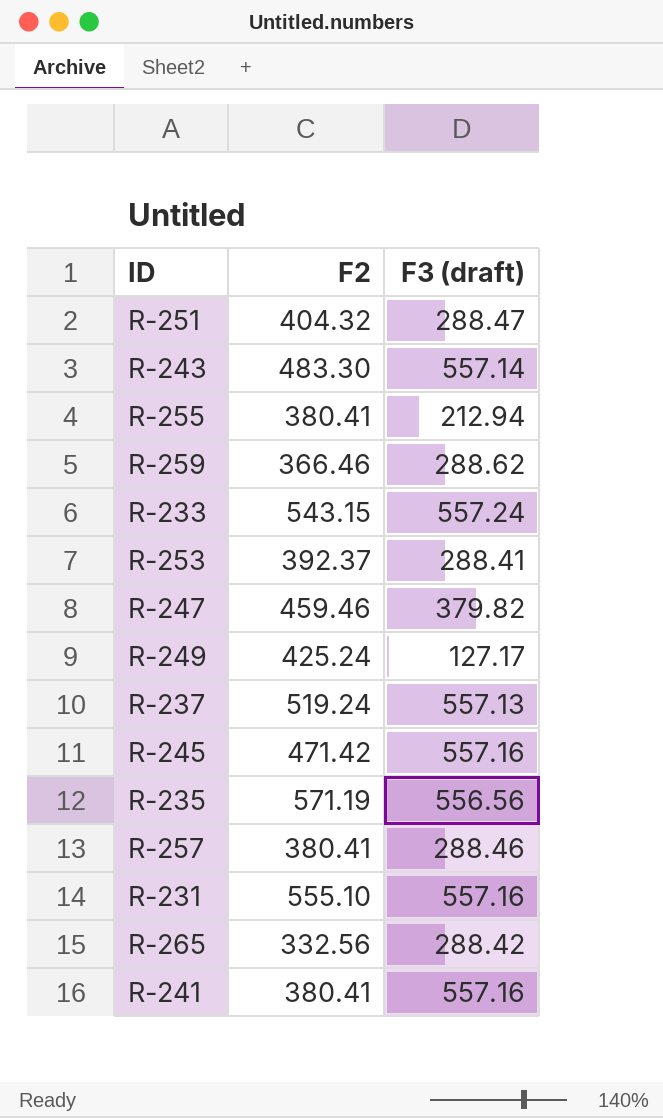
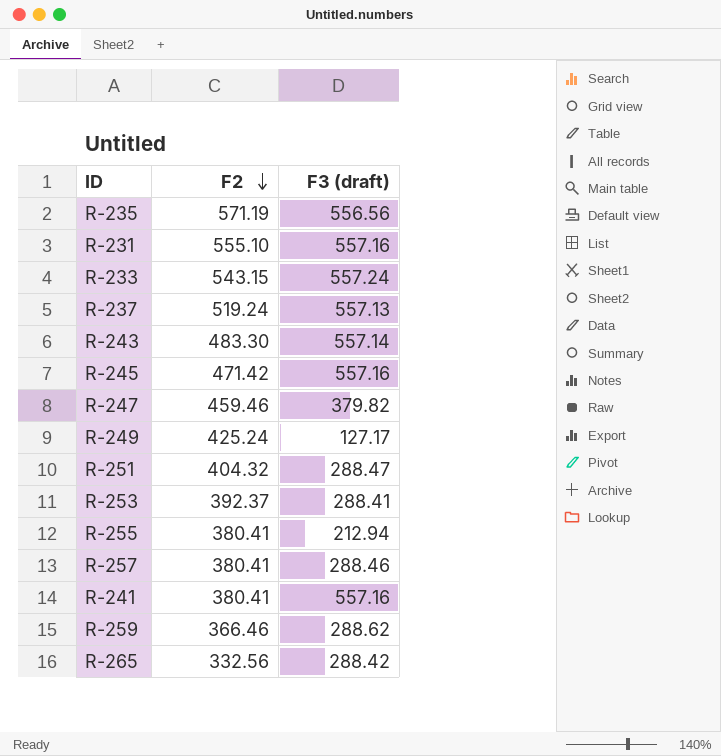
row order: none -> F2 descending

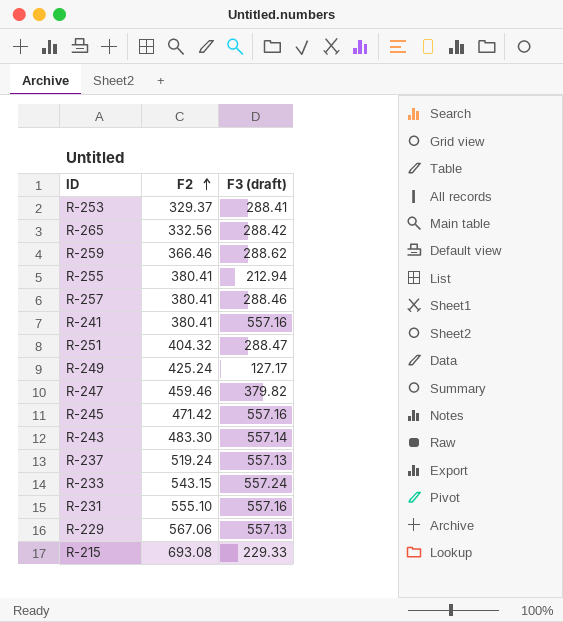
row order: F2 descending -> F2 ascending
row R-235: 571.19 | 556.56 -> none
R-253 | F2: 392.37 -> 329.37
row R-229: none -> 567.06 | 557.13
row R-215: none -> 693.08 | 229.33

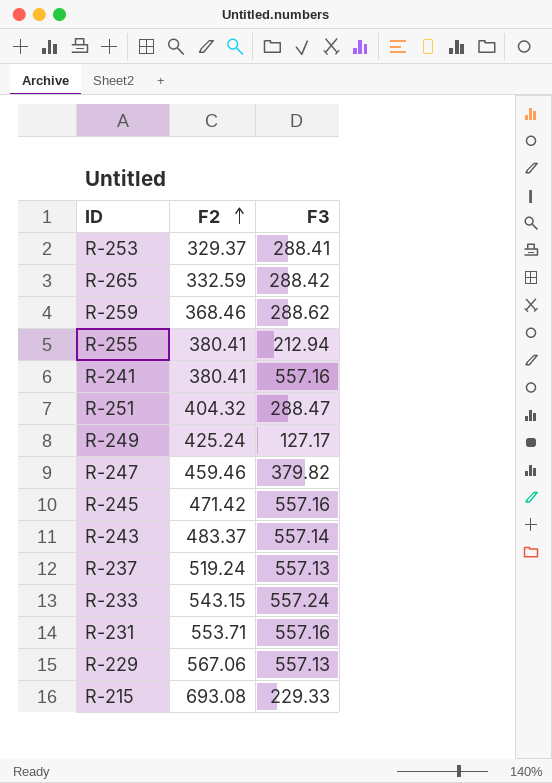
column name: F3 (draft) -> F3
row R-257: 380.41 | 288.46 -> none
R-265 | F2: 332.56 -> 332.59
R-259 | F2: 366.46 -> 368.46
R-243 | F2: 483.30 -> 483.37
R-231 | F2: 555.10 -> 553.71

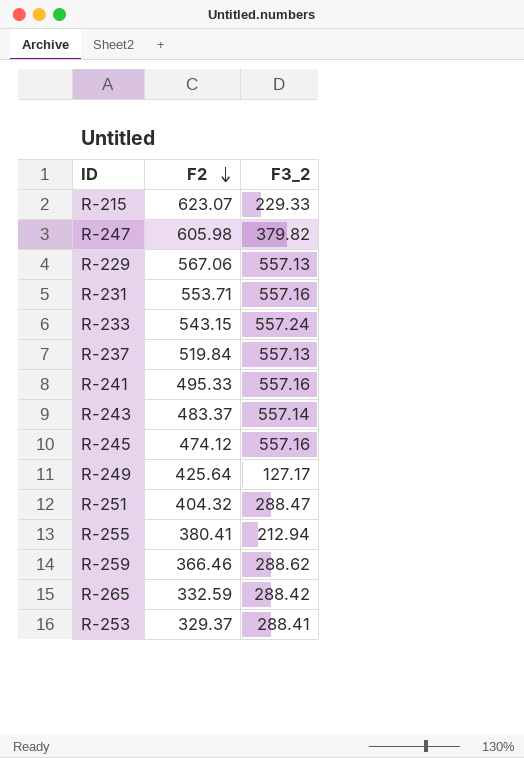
row order: F2 ascending -> F2 descending
column name: F3 -> F3_2
R-215 | F2: 693.08 -> 623.07
R-247 | F2: 459.46 -> 605.98
R-237 | F2: 519.24 -> 519.84
R-241 | F2: 380.41 -> 495.33
R-245 | F2: 471.42 -> 474.12
R-249 | F2: 425.24 -> 425.64
R-259 | F2: 368.46 -> 366.46

